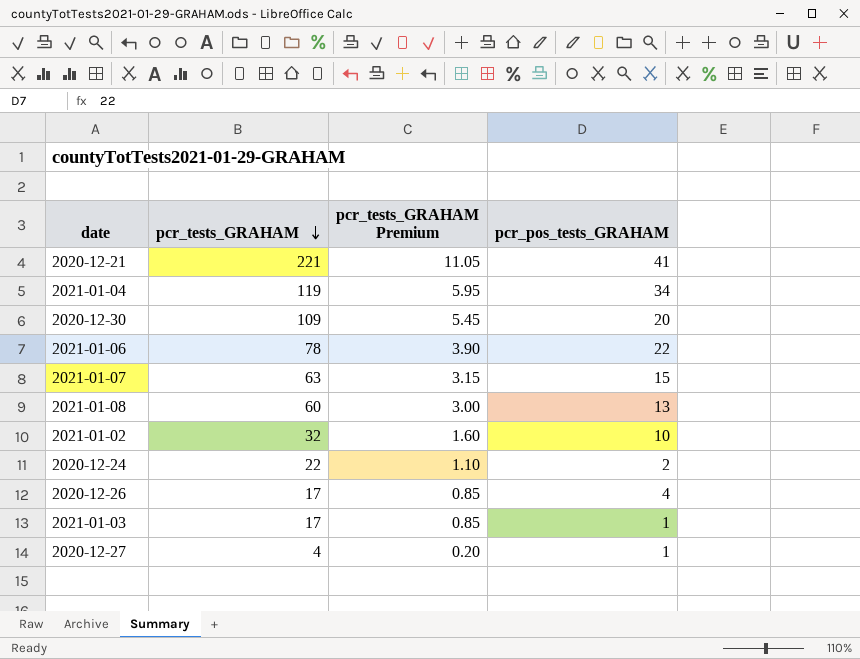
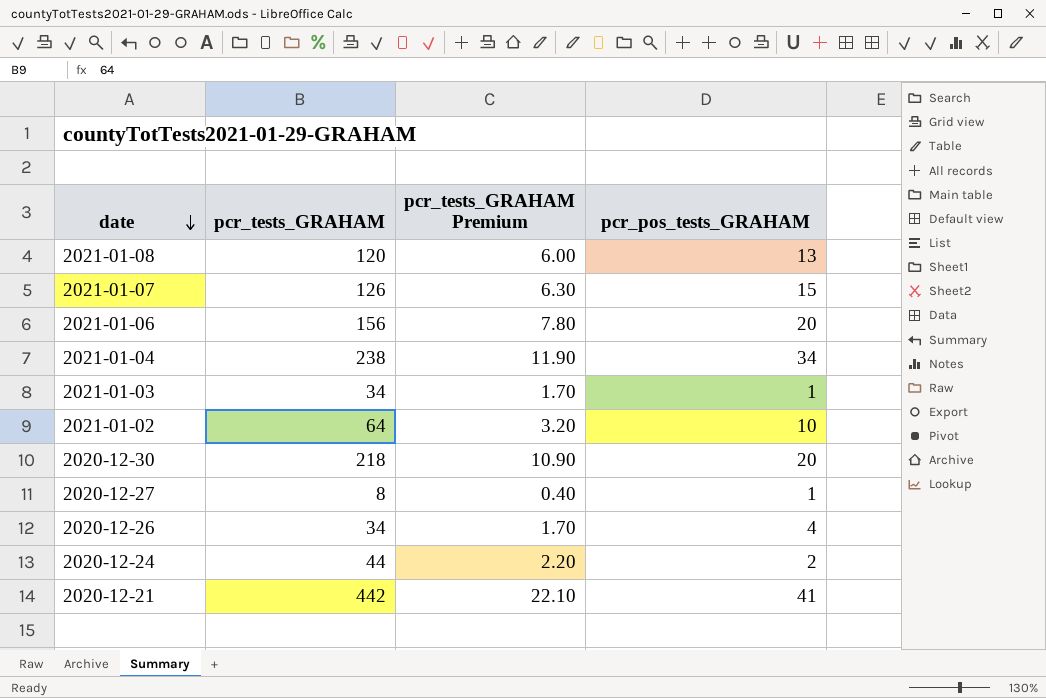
row order: pcr_tests_GRAHAM descending -> date descending
2021-01-08 | pcr_tests_GRAHAM: 60 -> 120
2021-01-08 | pcr_tests_GRAHAM Premium: 3.00 -> 6.00
2021-01-07 | pcr_tests_GRAHAM: 63 -> 126
2021-01-07 | pcr_tests_GRAHAM Premium: 3.15 -> 6.30
2021-01-06 | pcr_tests_GRAHAM: 78 -> 156
2021-01-06 | pcr_tests_GRAHAM Premium: 3.90 -> 7.80
2021-01-06 | pcr_pos_tests_GRAHAM: 22 -> 20
2021-01-04 | pcr_tests_GRAHAM: 119 -> 238
2021-01-04 | pcr_tests_GRAHAM Premium: 5.95 -> 11.90
2021-01-03 | pcr_tests_GRAHAM: 17 -> 34
2021-01-03 | pcr_tests_GRAHAM Premium: 0.85 -> 1.70
2021-01-02 | pcr_tests_GRAHAM: 32 -> 64
2021-01-02 | pcr_tests_GRAHAM Premium: 1.60 -> 3.20
2020-12-30 | pcr_tests_GRAHAM: 109 -> 218
2020-12-30 | pcr_tests_GRAHAM Premium: 5.45 -> 10.90
2020-12-27 | pcr_tests_GRAHAM: 4 -> 8
2020-12-27 | pcr_tests_GRAHAM Premium: 0.20 -> 0.40
2020-12-26 | pcr_tests_GRAHAM: 17 -> 34
2020-12-26 | pcr_tests_GRAHAM Premium: 0.85 -> 1.70
2020-12-24 | pcr_tests_GRAHAM: 22 -> 44
2020-12-24 | pcr_tests_GRAHAM Premium: 1.10 -> 2.20
2020-12-21 | pcr_tests_GRAHAM: 221 -> 442
2020-12-21 | pcr_tests_GRAHAM Premium: 11.05 -> 22.10

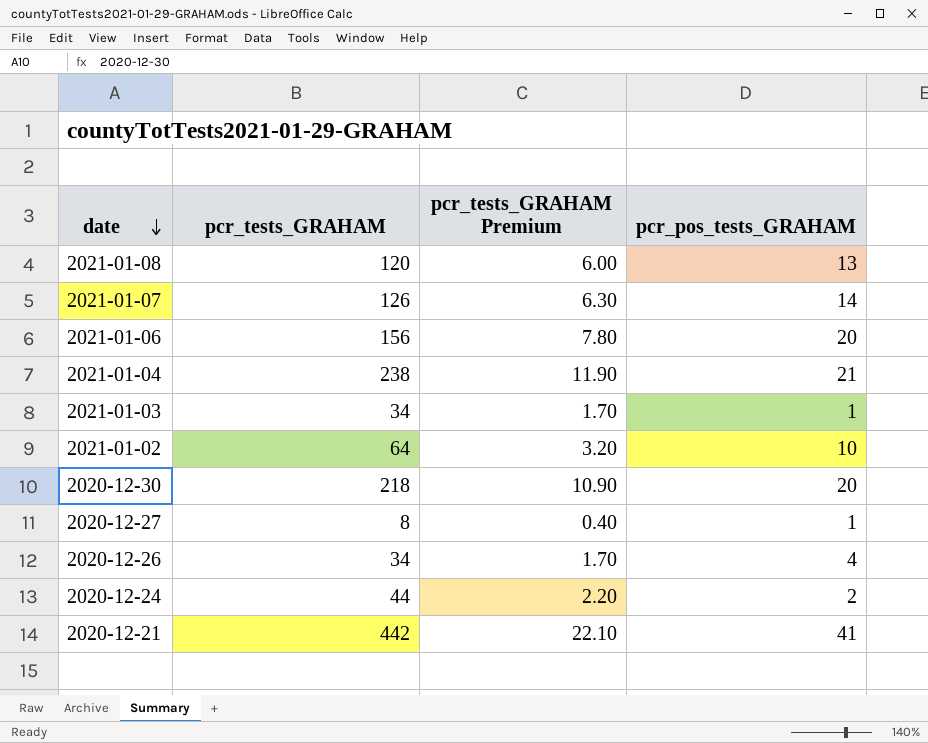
2021-01-07 | pcr_pos_tests_GRAHAM: 15 -> 14
2021-01-04 | pcr_pos_tests_GRAHAM: 34 -> 21

